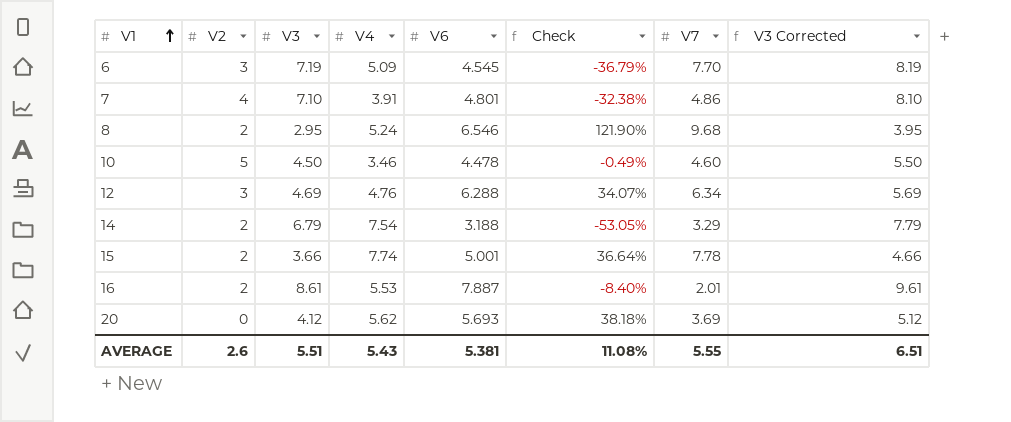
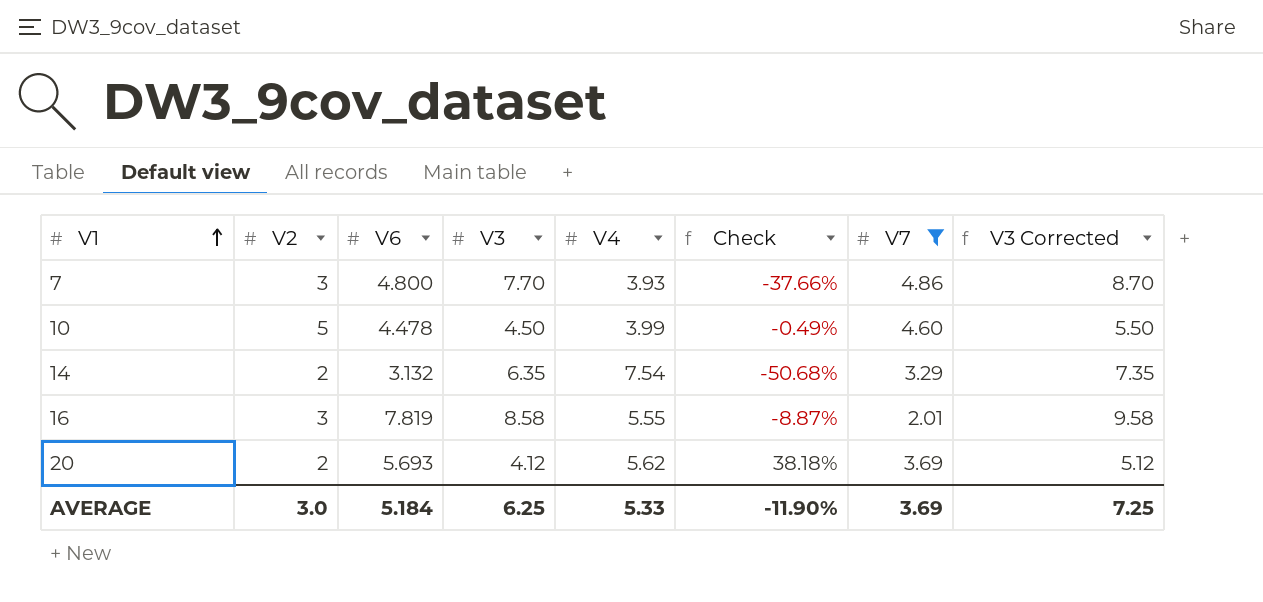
filter: none -> V7 <= 4.86
column V6 | position: 5 -> 3
7 | V2: 4 -> 3
7 | V6: 4.801 -> 4.800
7 | V3: 7.10 -> 7.70
7 | V4: 3.91 -> 3.93
7 | Check: -32.38% -> -37.66%
7 | V3 Corrected: 8.10 -> 8.70
10 | V4: 3.46 -> 3.99
14 | V6: 3.188 -> 3.132
14 | V3: 6.79 -> 6.35
14 | Check: -53.05% -> -50.68%
14 | V3 Corrected: 7.79 -> 7.35
16 | V2: 2 -> 3
16 | V6: 7.887 -> 7.819
16 | V3: 8.61 -> 8.58
16 | V4: 5.53 -> 5.55
16 | Check: -8.40% -> -8.87%
16 | V3 Corrected: 9.61 -> 9.58
20 | V2: 0 -> 2
AVERAGE | V2: 2.6 -> 3.0
AVERAGE | V6: 5.381 -> 5.184
AVERAGE | V3: 5.51 -> 6.25
AVERAGE | V4: 5.43 -> 5.33
AVERAGE | Check: 11.08% -> -11.90%
AVERAGE | V7: 5.55 -> 3.69
AVERAGE | V3 Corrected: 6.51 -> 7.25

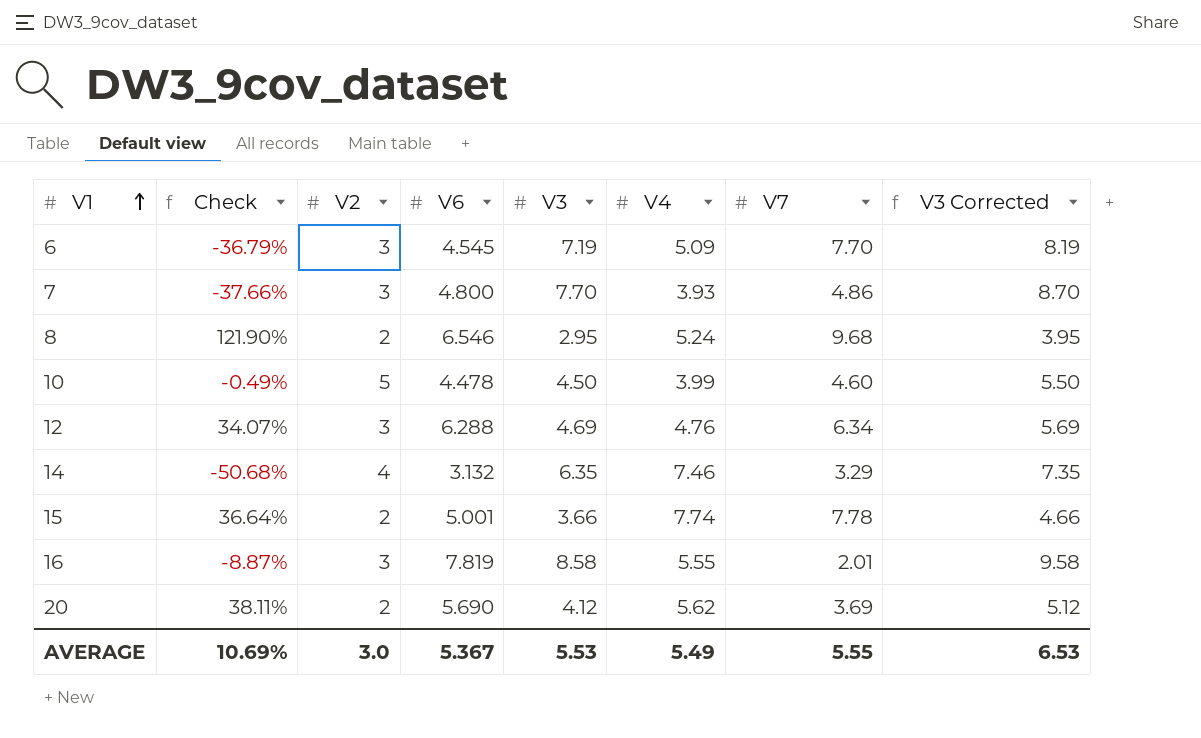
filter: V7 <= 4.86 -> none
column Check | position: 6 -> 2
14 | V2: 2 -> 4
14 | V4: 7.54 -> 7.46
20 | Check: 38.18% -> 38.11%
20 | V6: 5.693 -> 5.690
AVERAGE | Check: -11.90% -> 10.69%
AVERAGE | V6: 5.184 -> 5.367
AVERAGE | V3: 6.25 -> 5.53
AVERAGE | V4: 5.33 -> 5.49
AVERAGE | V7: 3.69 -> 5.55
AVERAGE | V3 Corrected: 7.25 -> 6.53

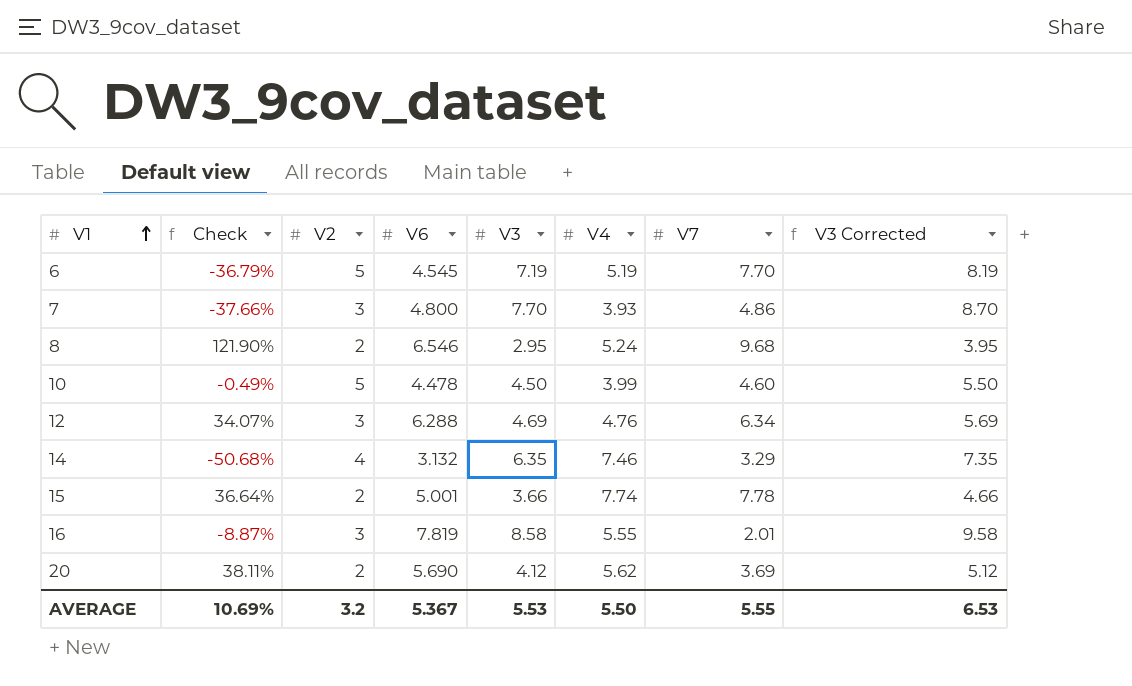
6 | V2: 3 -> 5
6 | V4: 5.09 -> 5.19
AVERAGE | V2: 3.0 -> 3.2
AVERAGE | V4: 5.49 -> 5.50

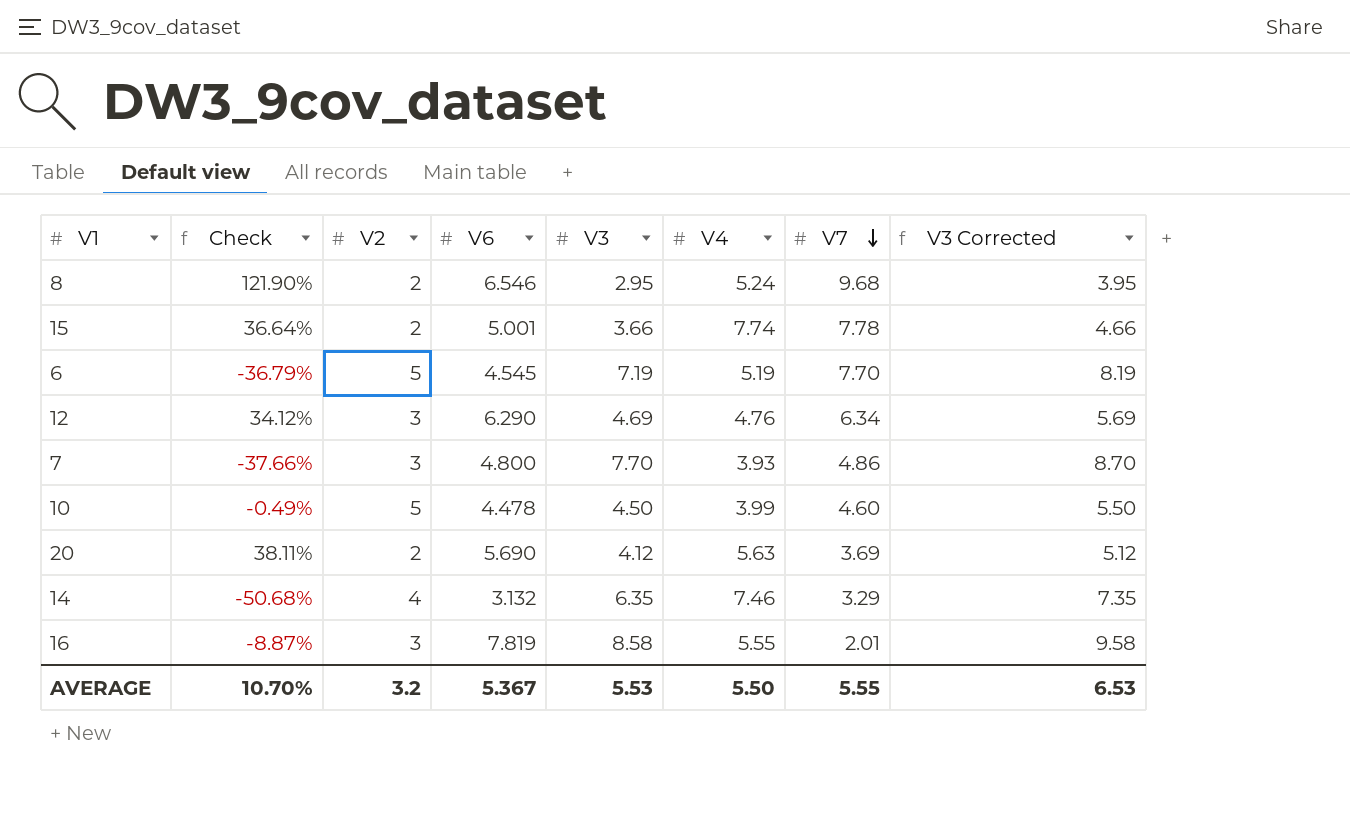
row order: V1 ascending -> V7 descending
12 | Check: 34.07% -> 34.12%
12 | V6: 6.288 -> 6.290
20 | V4: 5.62 -> 5.63
AVERAGE | Check: 10.69% -> 10.70%

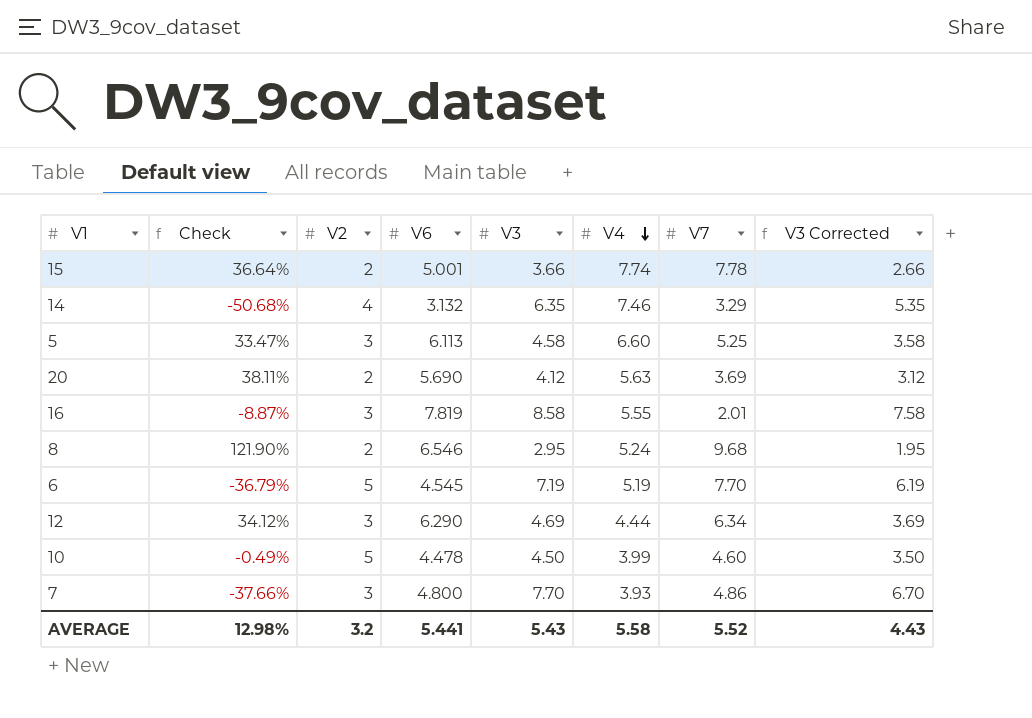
row order: V7 descending -> V4 descending
column V3 Corrected | formula: [V3] + 1 -> [V3] - 1
row 5: none -> 33.47% | 3 | 6.113 | 4.58 | 6.60 | 5.25 | 3.58
12 | V4: 4.76 -> 4.44
AVERAGE | Check: 10.70% -> 12.98%
AVERAGE | V6: 5.367 -> 5.441
AVERAGE | V3: 5.53 -> 5.43
AVERAGE | V4: 5.50 -> 5.58
AVERAGE | V7: 5.55 -> 5.52
AVERAGE | V3 Corrected: 6.53 -> 4.43

